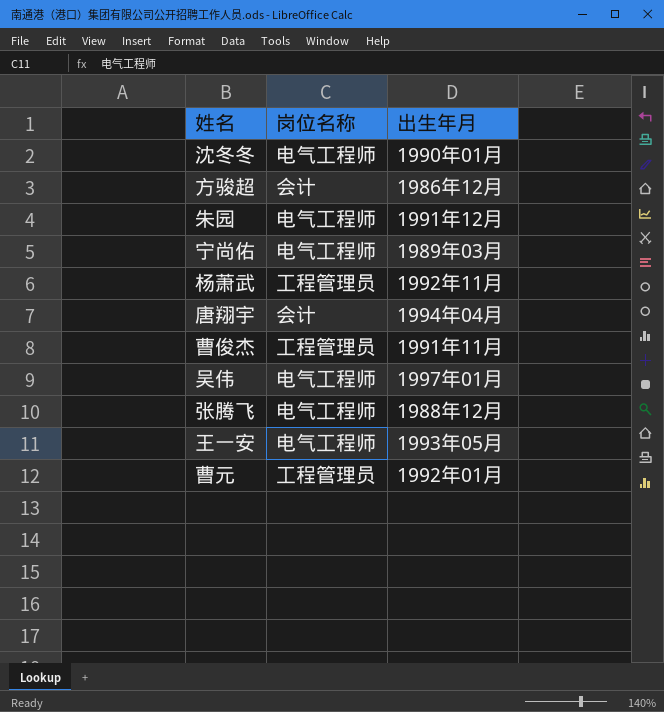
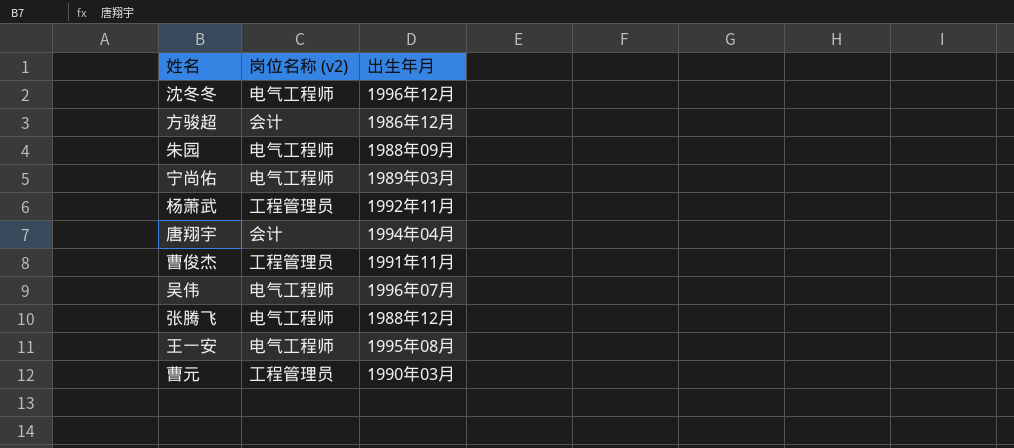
column name: 岗位名称 -> 岗位名称 (v2)
沈冬冬 | 出生年月: 1990年01月 -> 1996年12月
朱园 | 出生年月: 1991年12月 -> 1988年09月
吴伟 | 出生年月: 1997年01月 -> 1996年07月
王一安 | 出生年月: 1993年05月 -> 1995年08月
曹元 | 出生年月: 1992年01月 -> 1990年03月

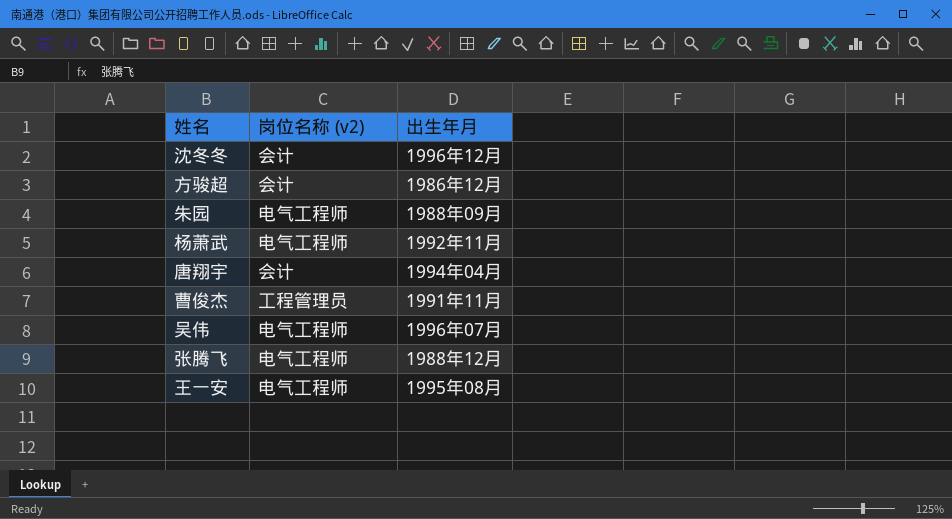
row 宁尚佑: 电气工程师 | 1989年03月 -> none
row 曹元: 工程管理员 | 1990年03月 -> none
沈冬冬 | 岗位名称 (v2): 电气工程师 -> 会计
杨萧武 | 岗位名称 (v2): 工程管理员 -> 电气工程师

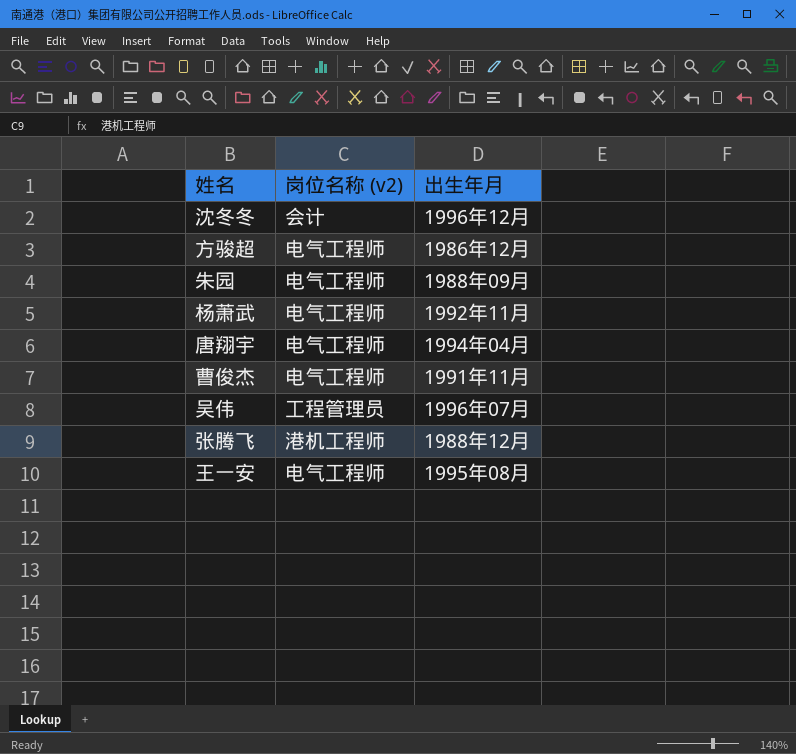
方骏超 | 岗位名称 (v2): 会计 -> 电气工程师
唐翔宇 | 岗位名称 (v2): 会计 -> 电气工程师
曹俊杰 | 岗位名称 (v2): 工程管理员 -> 电气工程师
吴伟 | 岗位名称 (v2): 电气工程师 -> 工程管理员
张腾飞 | 岗位名称 (v2): 电气工程师 -> 港机工程师

